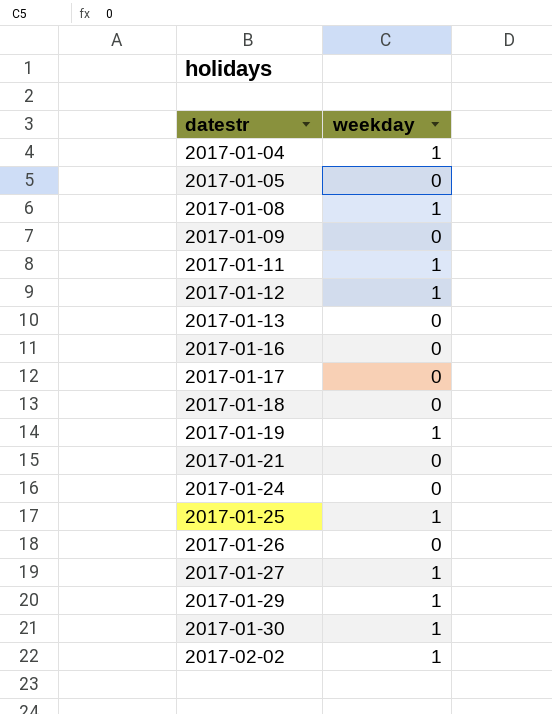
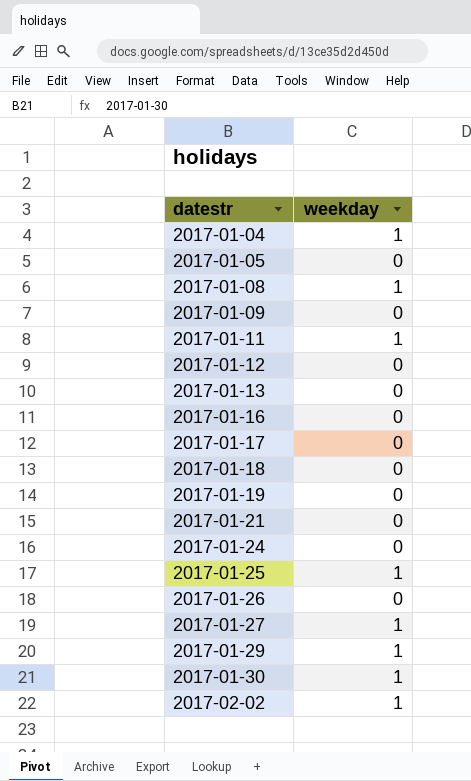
2017-01-12 | weekday: 1 -> 0
2017-01-19 | weekday: 1 -> 0

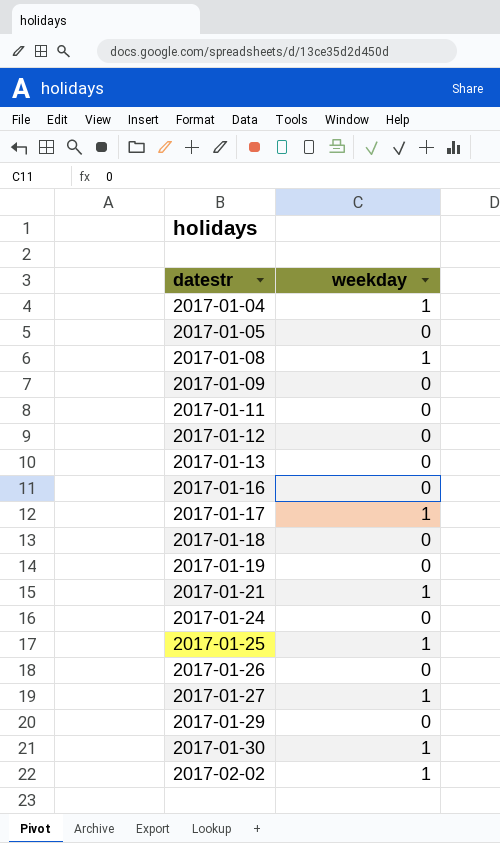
2017-01-11 | weekday: 1 -> 0
2017-01-17 | weekday: 0 -> 1
2017-01-21 | weekday: 0 -> 1
2017-01-29 | weekday: 1 -> 0

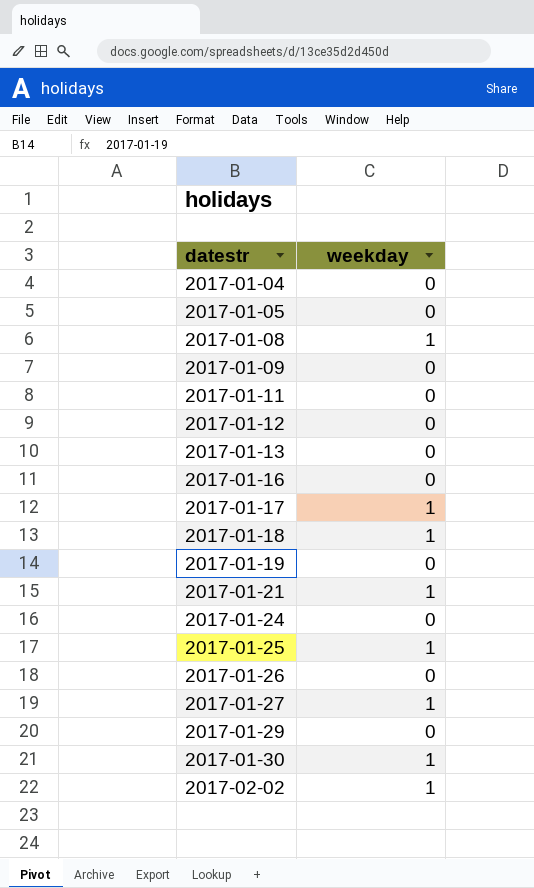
2017-01-04 | weekday: 1 -> 0
2017-01-18 | weekday: 0 -> 1

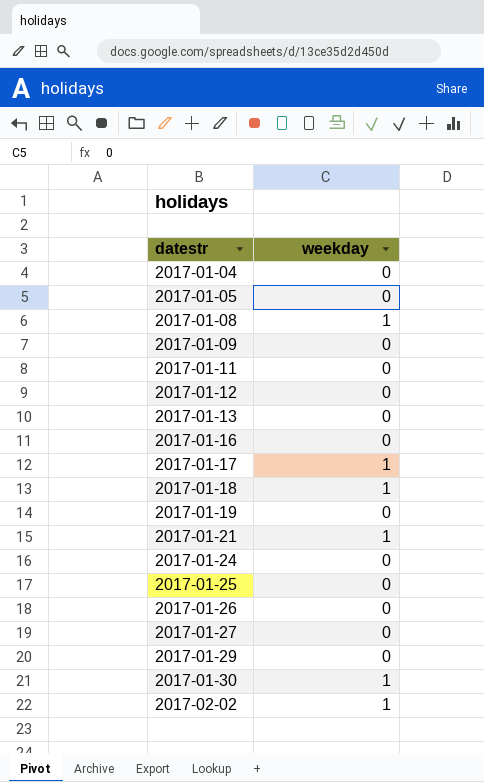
2017-01-25 | weekday: 1 -> 0
2017-01-27 | weekday: 1 -> 0

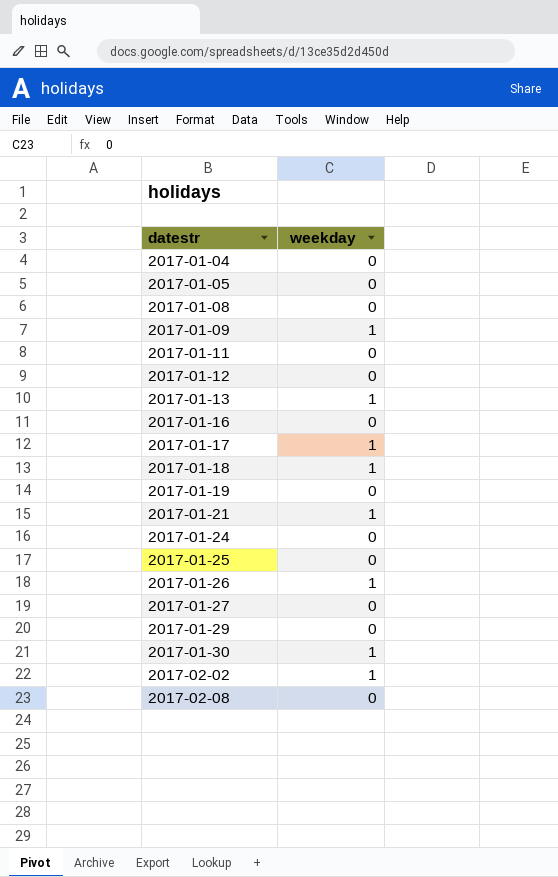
2017-01-08 | weekday: 1 -> 0
2017-01-09 | weekday: 0 -> 1
2017-01-13 | weekday: 0 -> 1
2017-01-26 | weekday: 0 -> 1
row 2017-02-08: none -> 0

